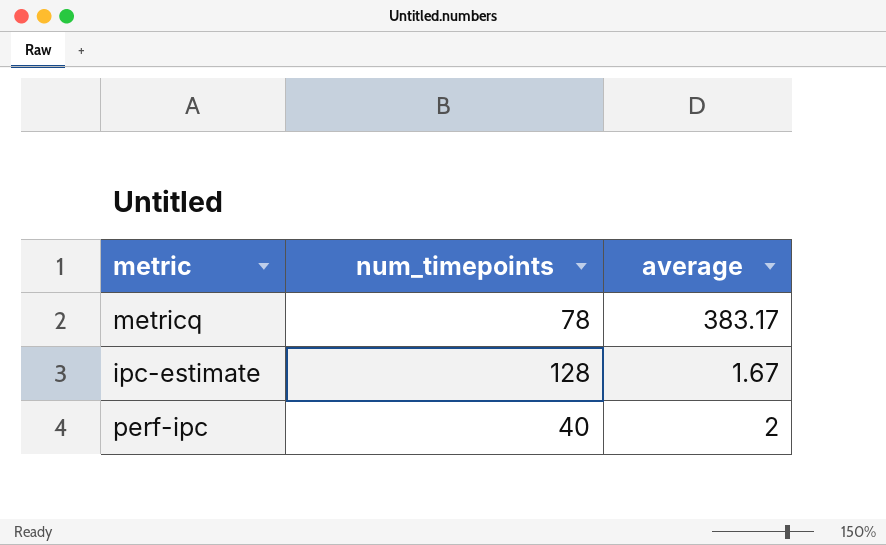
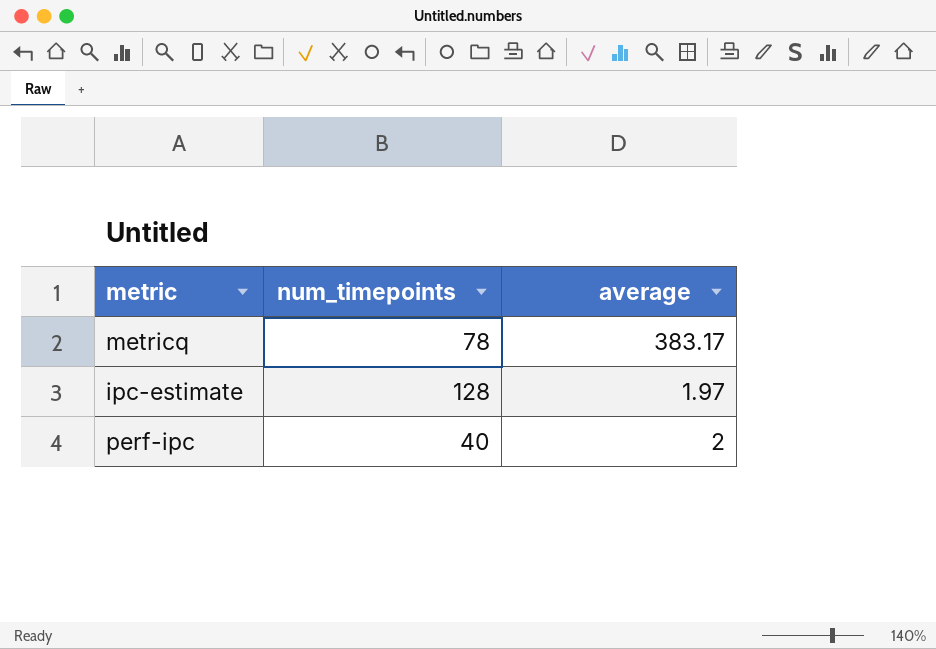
ipc-estimate | average: 1.67 -> 1.97

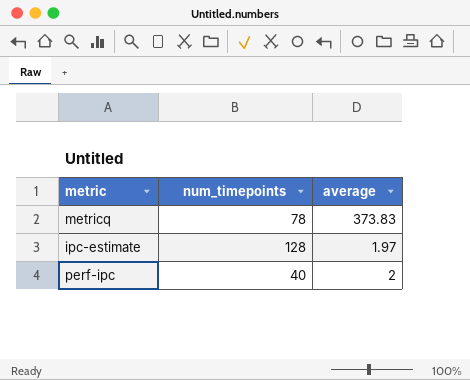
metricq | average: 383.17 -> 373.83

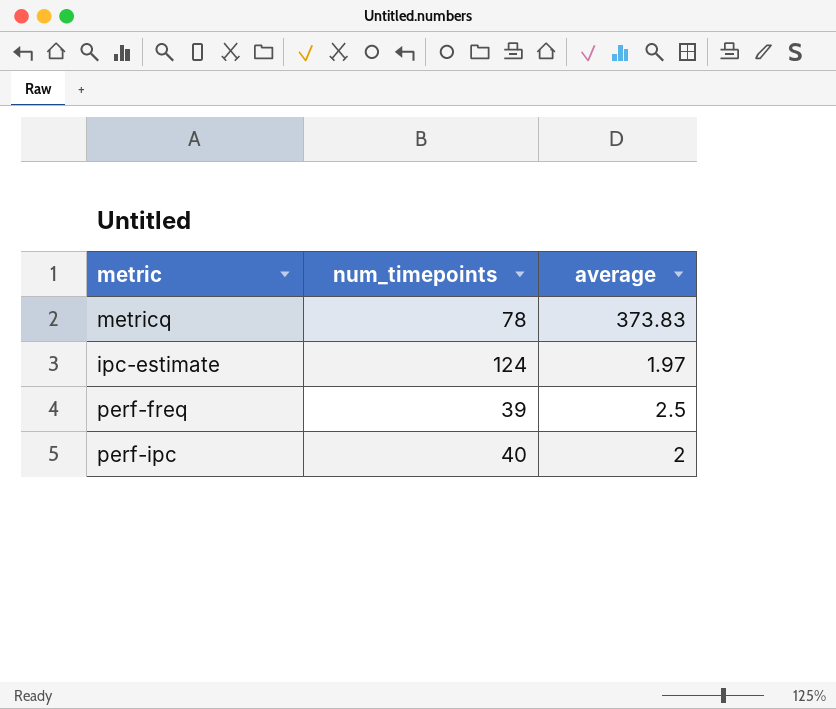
ipc-estimate | num_timepoints: 128 -> 124
row perf-freq: none -> 39 | 2.5

